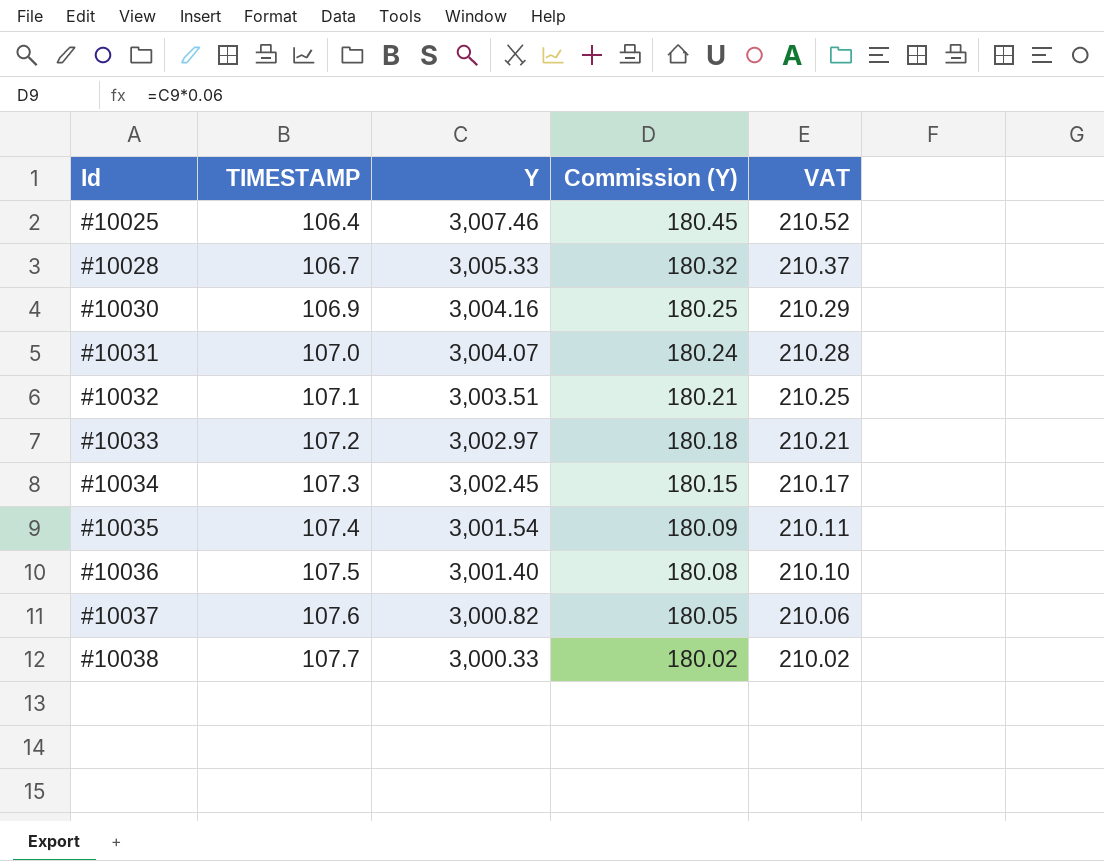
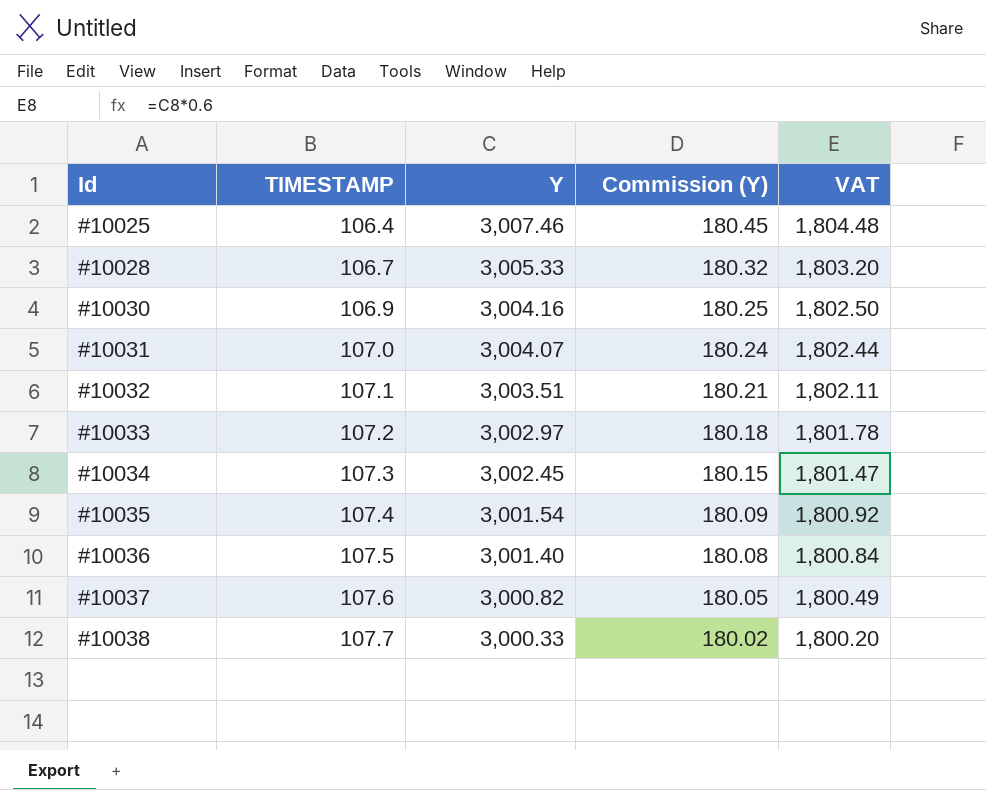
column VAT | formula: [Y] * 0.07 -> [Y] * 0.6

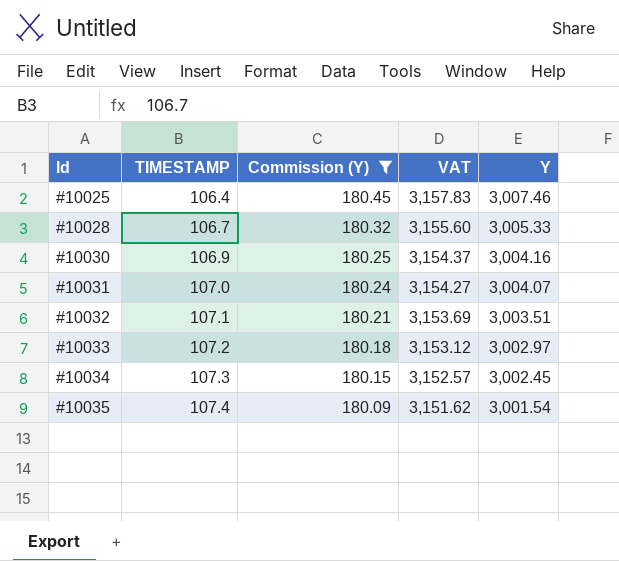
filter: none -> Commission (Y) >= 180.09
column VAT | formula: [Y] * 0.6 -> [Y] * 1.05
column Y | position: 3 -> 5

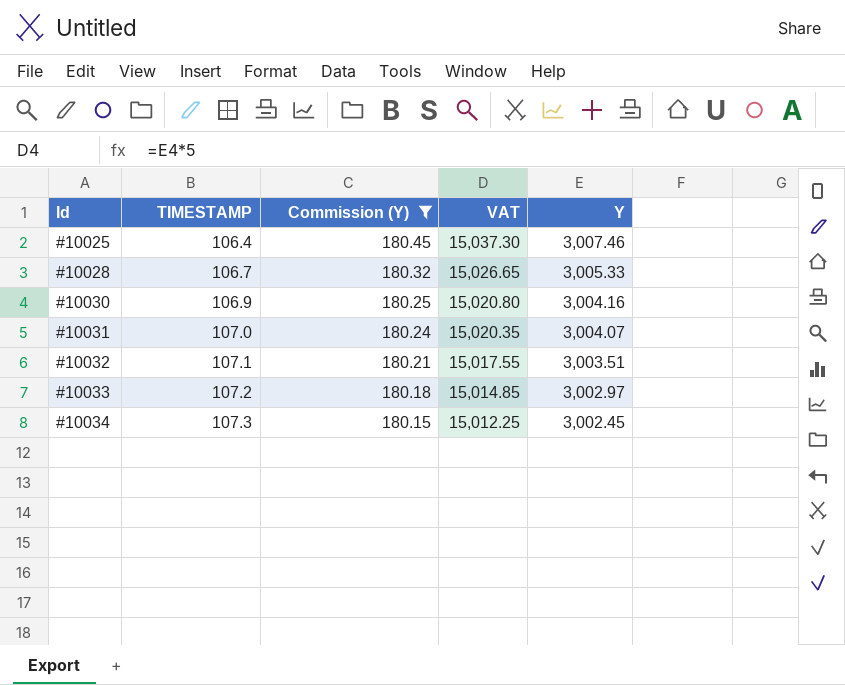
column VAT | formula: [Y] * 1.05 -> [Y] * 5
row #10035: 107.4 | 180.09 | 3,151.62 | 3,001.54 -> none

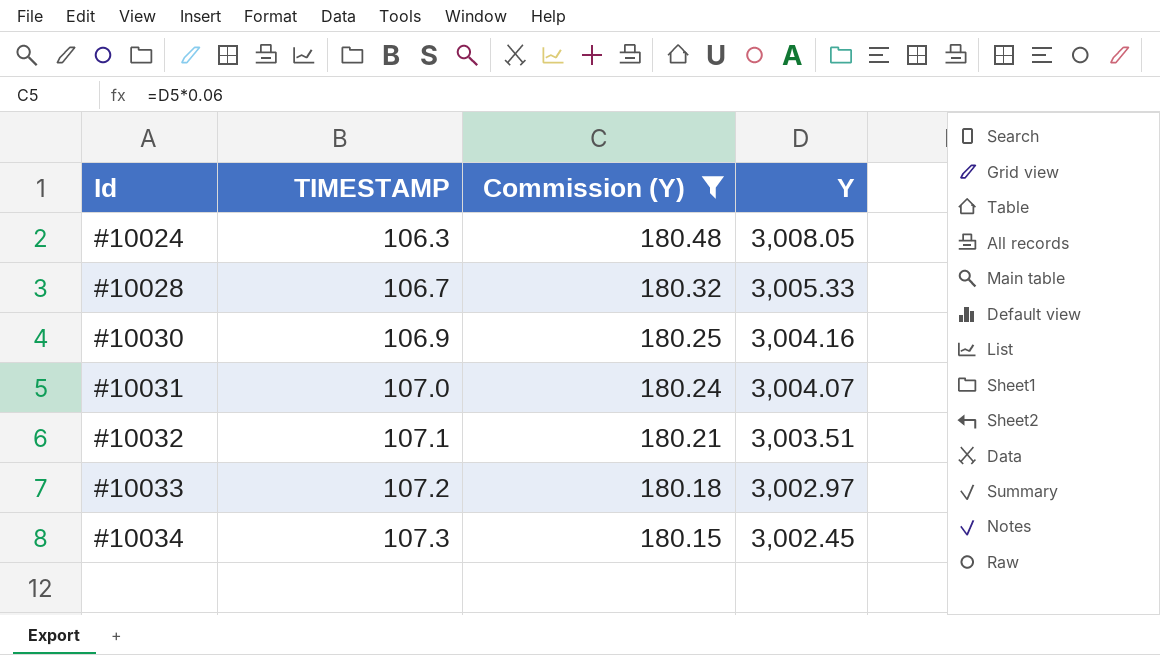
column VAT | formula: [Y] * 5 -> none
row #10025: 106.4 | 180.45 | 15,037.30 | 3,007.46 -> none
row #10024: none -> 106.3 | 180.48 | 3,008.05

